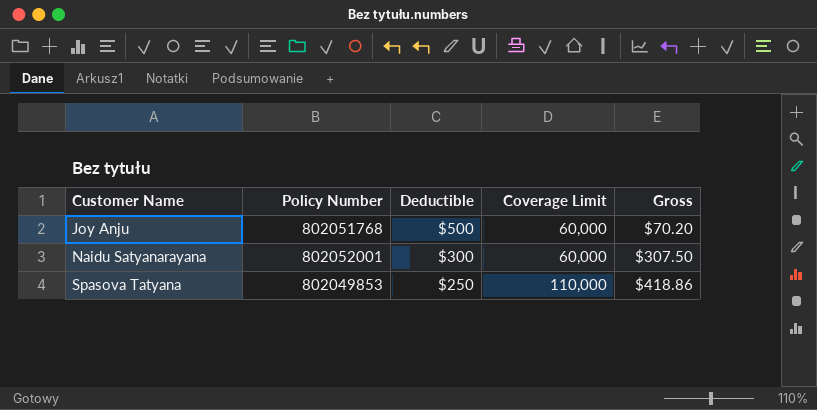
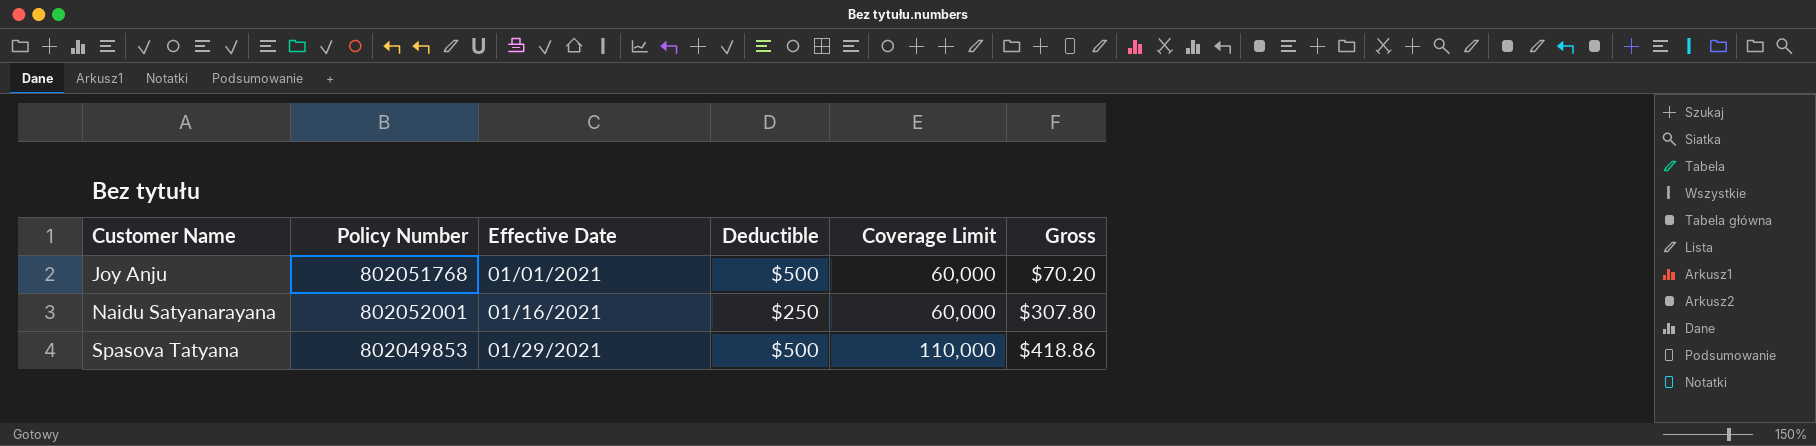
column Effective Date | position: none -> 3
Naidu Satyanarayana | Deductible: $300 -> $250
Naidu Satyanarayana | Gross: $307.50 -> $307.80
Spasova Tatyana | Deductible: $250 -> $500

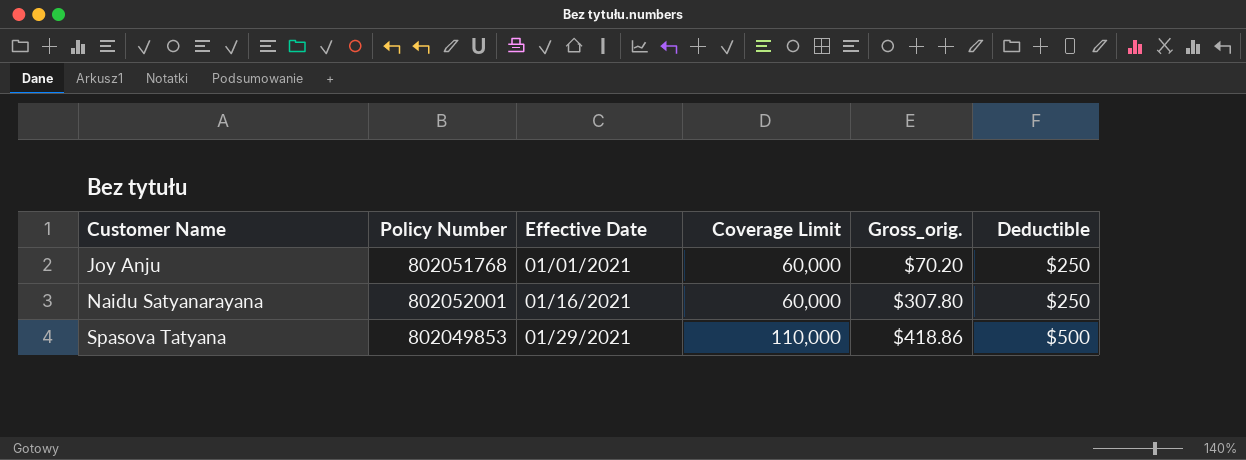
column name: Gross -> Gross_orig.
column Deductible | position: 4 -> 6
Joy Anju | Deductible: $500 -> $250

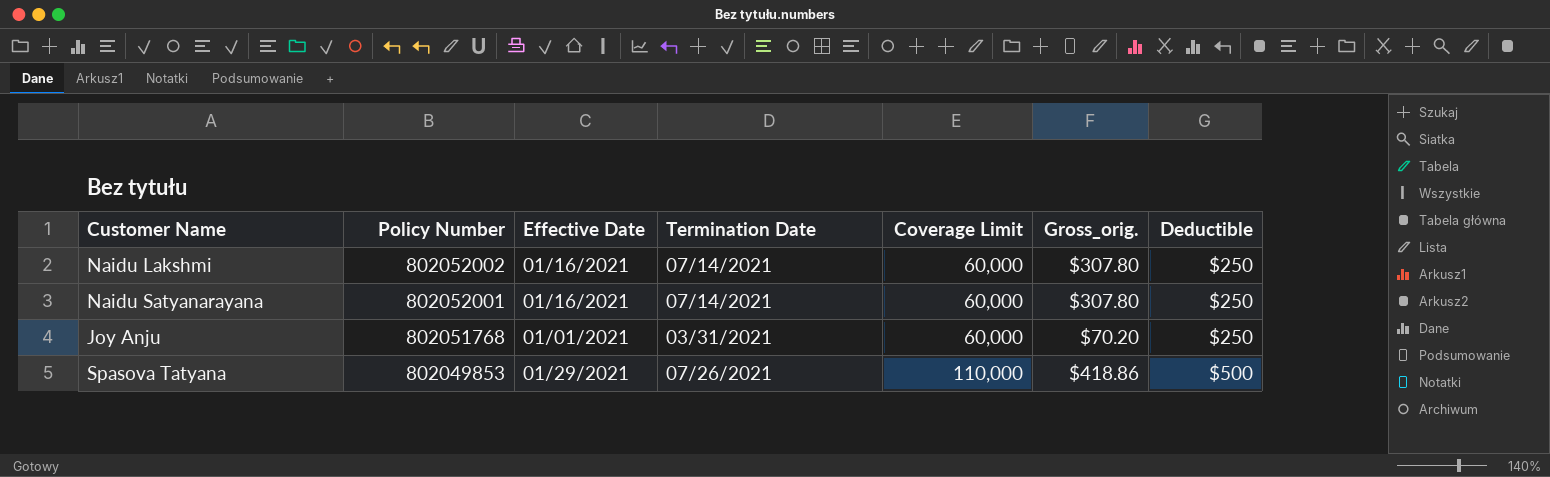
row order: Customer Name ascending -> Policy Number descending
column Termination Date | position: none -> 4
row Naidu Lakshmi: none -> 802052002 | 01/16/2021 | 07/14/2021 | 60,000 | $307.80 | $250

